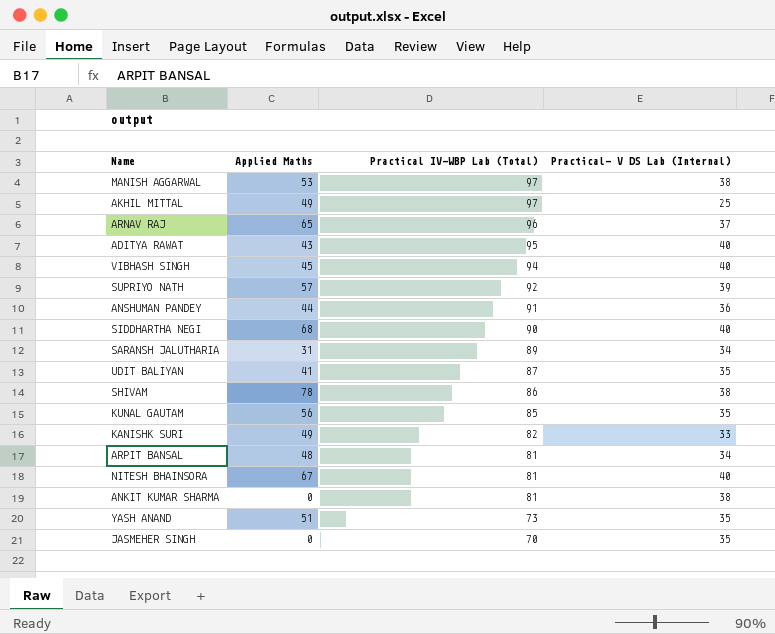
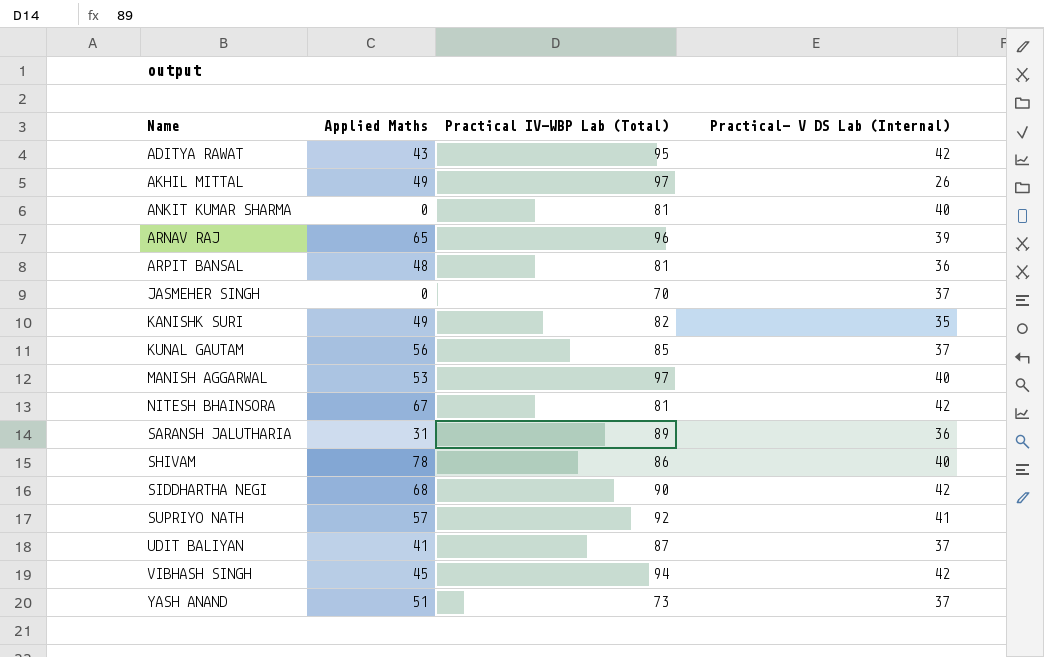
row order: Practical IV-WBP Lab (Total) descending -> Name ascending
row ANSHUMAN PANDEY: 44 | 91 | 36 -> none
ADITYA RAWAT | Practical- V DS Lab (Internal): 40 -> 42
AKHIL MITTAL | Practical- V DS Lab (Internal): 25 -> 26
ANKIT KUMAR SHARMA | Practical- V DS Lab (Internal): 38 -> 40
ARNAV RAJ | Practical- V DS Lab (Internal): 37 -> 39
ARPIT BANSAL | Practical- V DS Lab (Internal): 34 -> 36
JASMEHER SINGH | Practical- V DS Lab (Internal): 35 -> 37
KANISHK SURI | Practical- V DS Lab (Internal): 33 -> 35
KUNAL GAUTAM | Practical- V DS Lab (Internal): 35 -> 37
MANISH AGGARWAL | Practical- V DS Lab (Internal): 38 -> 40
NITESH BHAINSORA | Practical- V DS Lab (Internal): 40 -> 42
SARANSH JALUTHARIA | Practical- V DS Lab (Internal): 34 -> 36
SHIVAM | Practical- V DS Lab (Internal): 38 -> 40
SIDDHARTHA NEGI | Practical- V DS Lab (Internal): 40 -> 42
SUPRIYO NATH | Practical- V DS Lab (Internal): 39 -> 41
UDIT BALIYAN | Practical- V DS Lab (Internal): 35 -> 37
VIBHASH SINGH | Practical- V DS Lab (Internal): 40 -> 42
YASH ANAND | Practical- V DS Lab (Internal): 35 -> 37

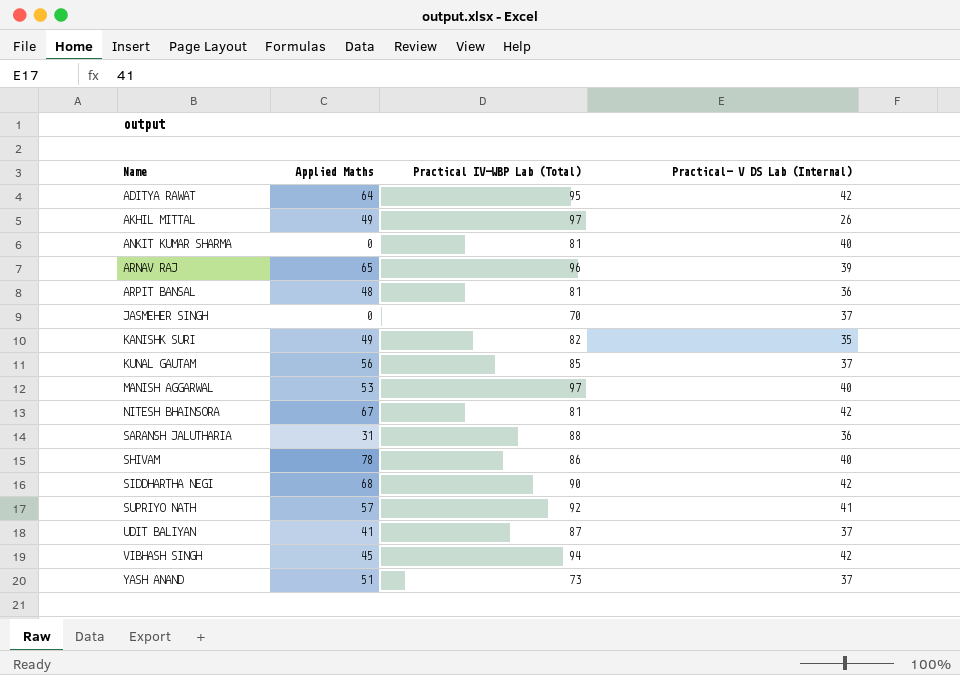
ADITYA RAWAT | Applied Maths: 43 -> 64
SARANSH JALUTHARIA | Practical IV-WBP Lab (Total): 89 -> 88

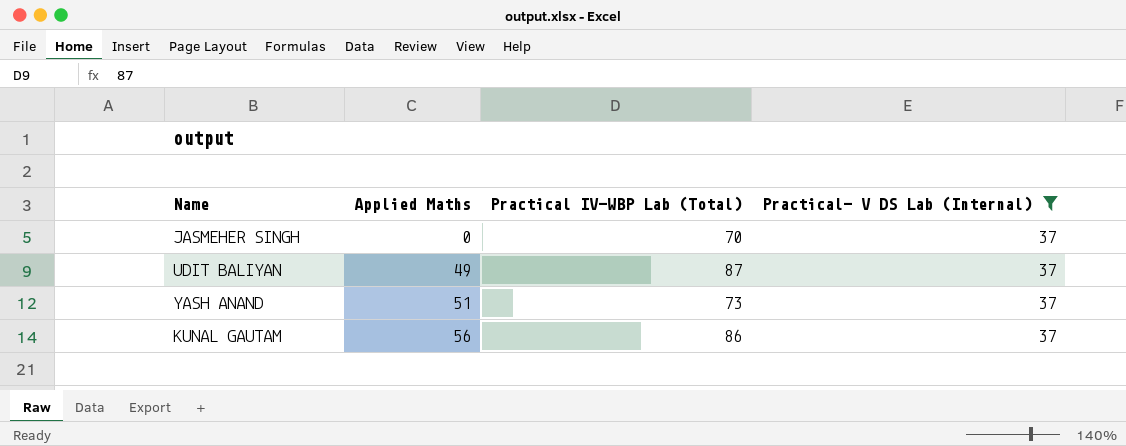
filter: none -> Practical- V DS Lab (Internal) = 37
row order: Name ascending -> Applied Maths ascending
UDIT BALIYAN | Applied Maths: 41 -> 49
KUNAL GAUTAM | Practical IV-WBP Lab (Total): 85 -> 86

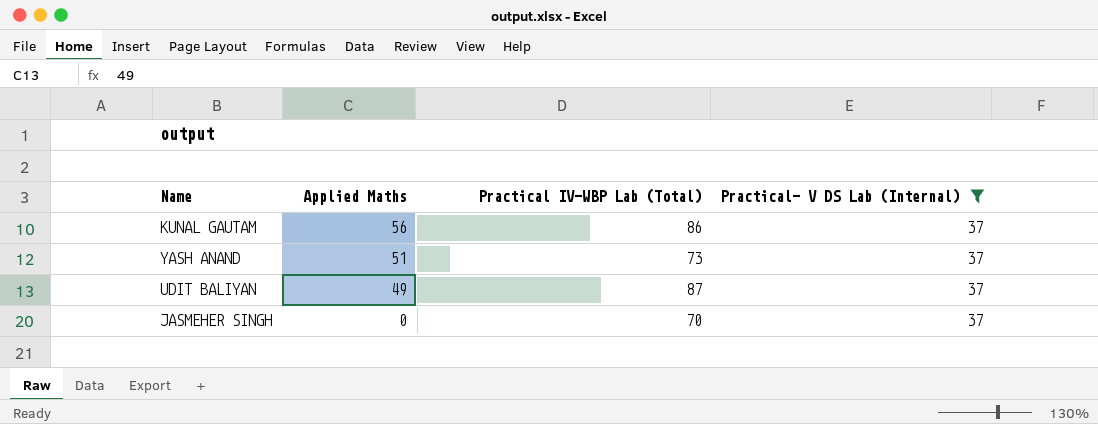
row order: Applied Maths ascending -> Applied Maths descending

